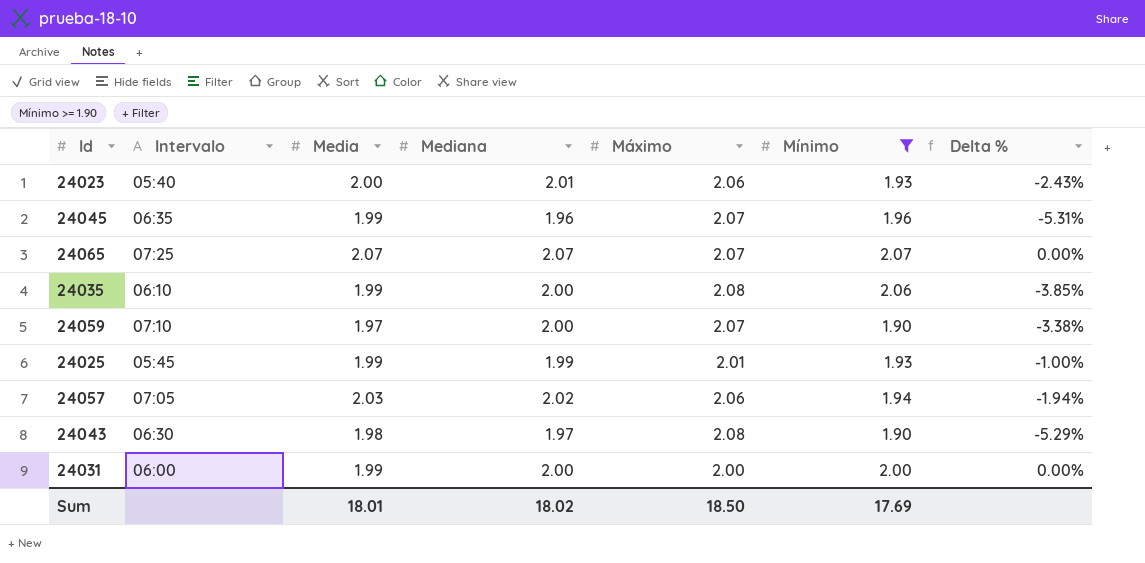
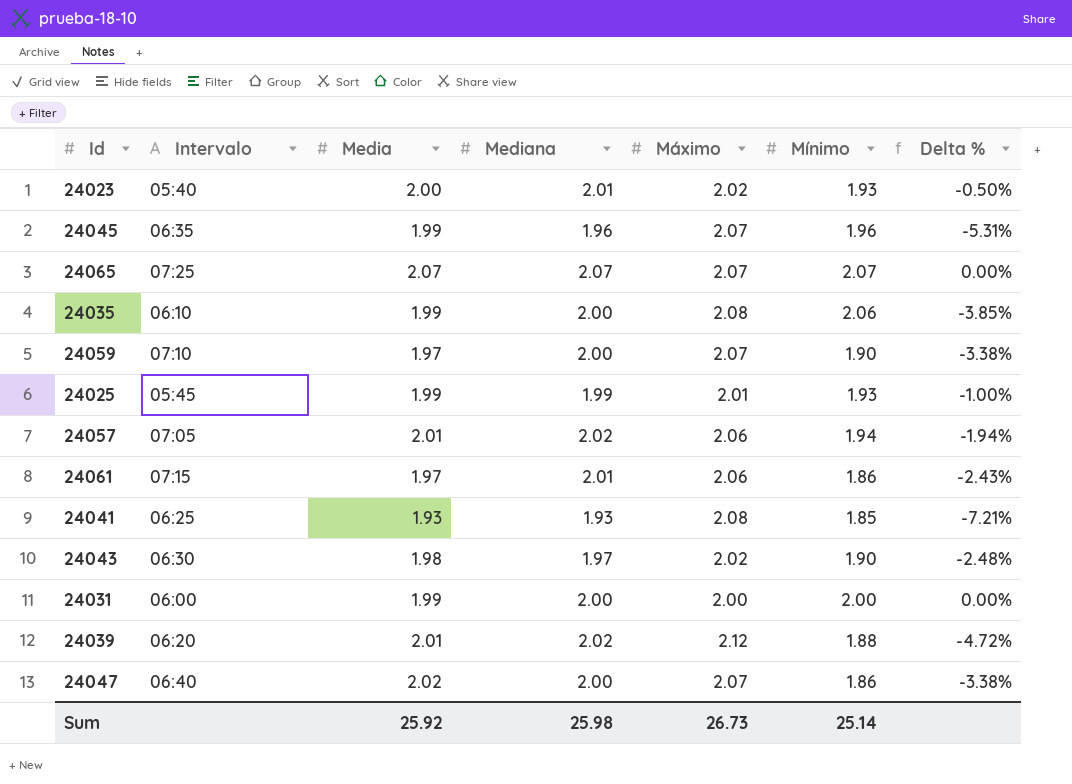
filter: Mínimo >= 1.90 -> none
24023 | Máximo: 2.06 -> 2.02
24023 | Delta %: -2.43% -> -0.50%
24057 | Media: 2.03 -> 2.01
24043 | Máximo: 2.08 -> 2.02
24043 | Delta %: -5.29% -> -2.48%
Sum | Media: 18.01 -> 25.92
Sum | Mediana: 18.02 -> 25.98
Sum | Máximo: 18.50 -> 26.73
Sum | Mínimo: 17.69 -> 25.14

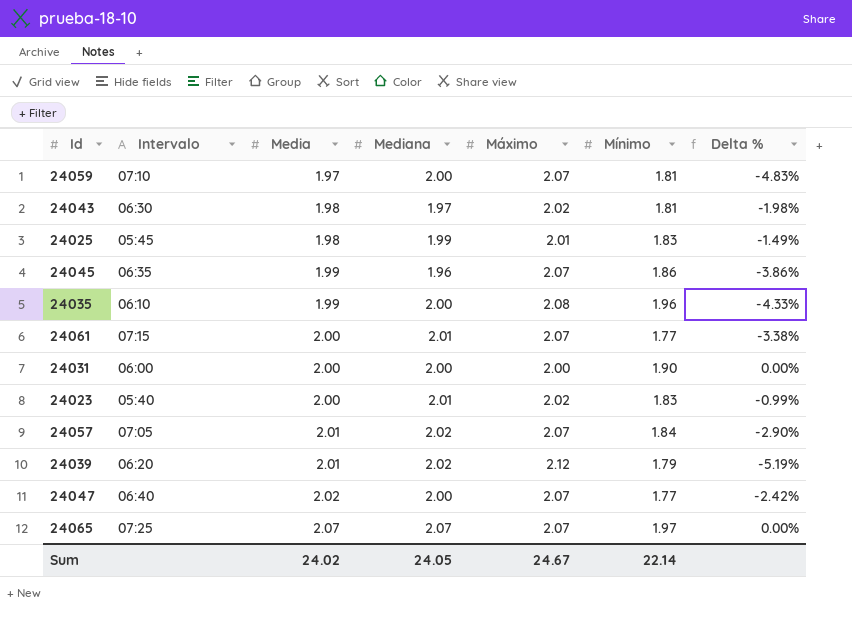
row order: none -> Media ascending
column Delta % | formula: ([Mediana] - [Máximo]) / [Máximo] -> ([Media] - [Máximo]) / [Máximo]
row 24041: 06:25 | 1.93 | 1.93 | 2.08 | 1.85 | -7.21% -> none
24059 | Mínimo: 1.90 -> 1.81
24043 | Mínimo: 1.90 -> 1.81
24025 | Media: 1.99 -> 1.98
24025 | Mínimo: 1.93 -> 1.83
24045 | Mínimo: 1.96 -> 1.86
24035 | Mínimo: 2.06 -> 1.96
24061 | Media: 1.97 -> 2.00
24061 | Máximo: 2.06 -> 2.07
24061 | Mínimo: 1.86 -> 1.77
24031 | Media: 1.99 -> 2.00
24031 | Mínimo: 2.00 -> 1.90
24023 | Mínimo: 1.93 -> 1.83
24057 | Máximo: 2.06 -> 2.07
24057 | Mínimo: 1.94 -> 1.84
24039 | Mínimo: 1.88 -> 1.79
24047 | Mínimo: 1.86 -> 1.77
24065 | Mínimo: 2.07 -> 1.97
Sum | Media: 25.92 -> 24.02
Sum | Mediana: 25.98 -> 24.05
Sum | Máximo: 26.73 -> 24.67
Sum | Mínimo: 25.14 -> 22.14

